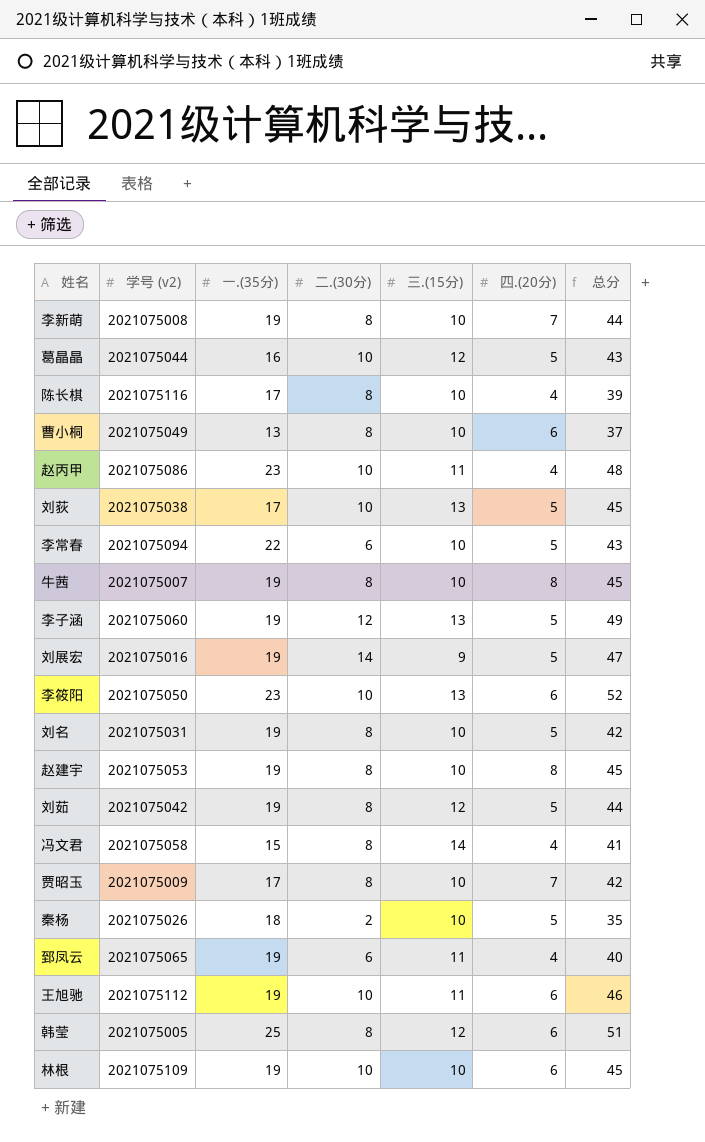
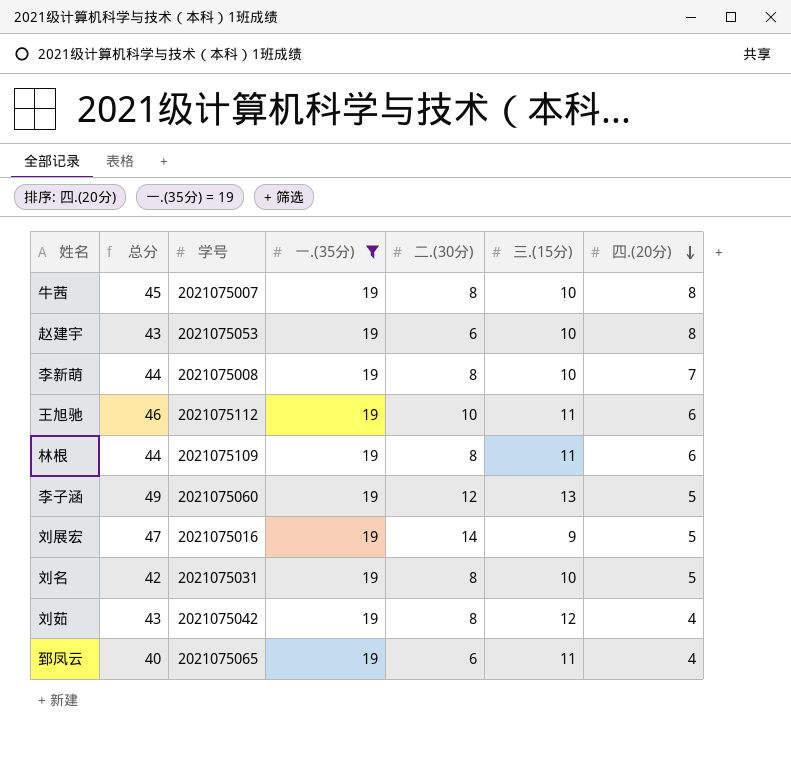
filter: none -> 一.(35分) = 19
row order: none -> 四.(20分) descending
column 总分 | position: 7 -> 2
column name: 学号 (v2) -> 学号
赵建宇 | 总分: 45 -> 43
赵建宇 | 二.(30分): 8 -> 6
林根 | 总分: 45 -> 44
林根 | 二.(30分): 10 -> 8
林根 | 三.(15分): 10 -> 11
刘茹 | 总分: 44 -> 43
刘茹 | 四.(20分): 5 -> 4

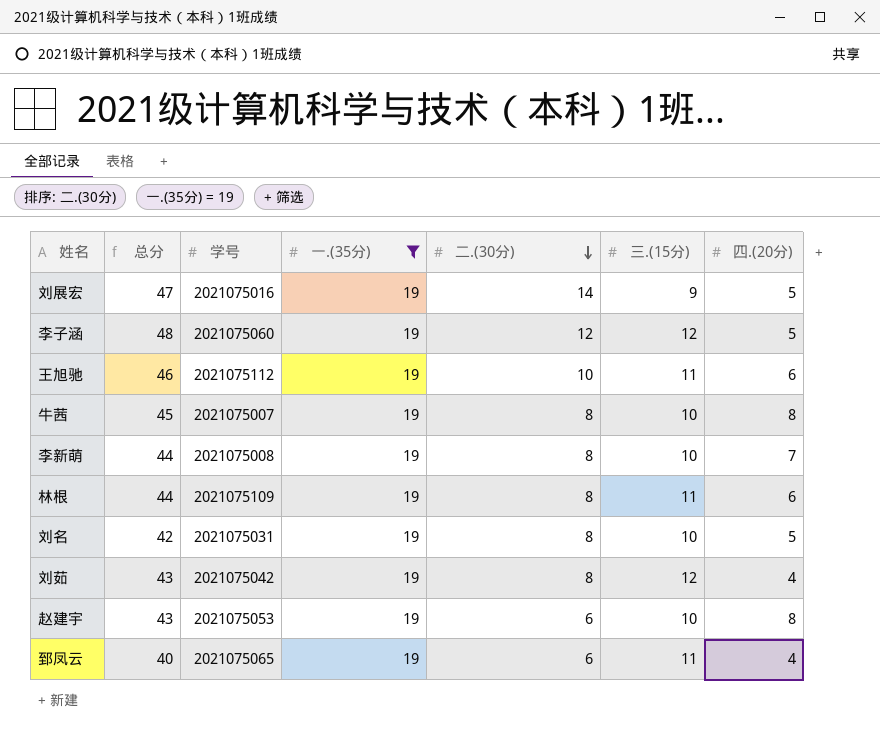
row order: 四.(20分) descending -> 二.(30分) descending
李子涵 | 总分: 49 -> 48
李子涵 | 三.(15分): 13 -> 12

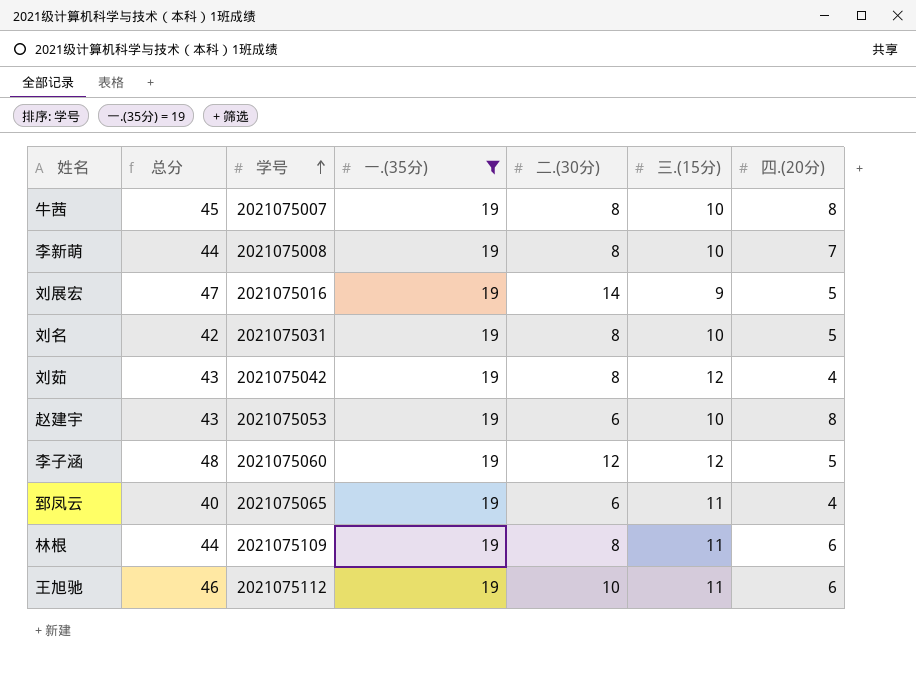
row order: 二.(30分) descending -> 学号 ascending

